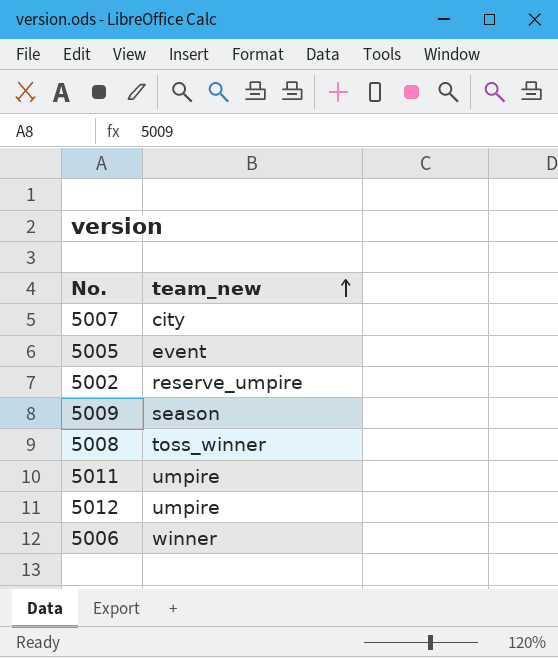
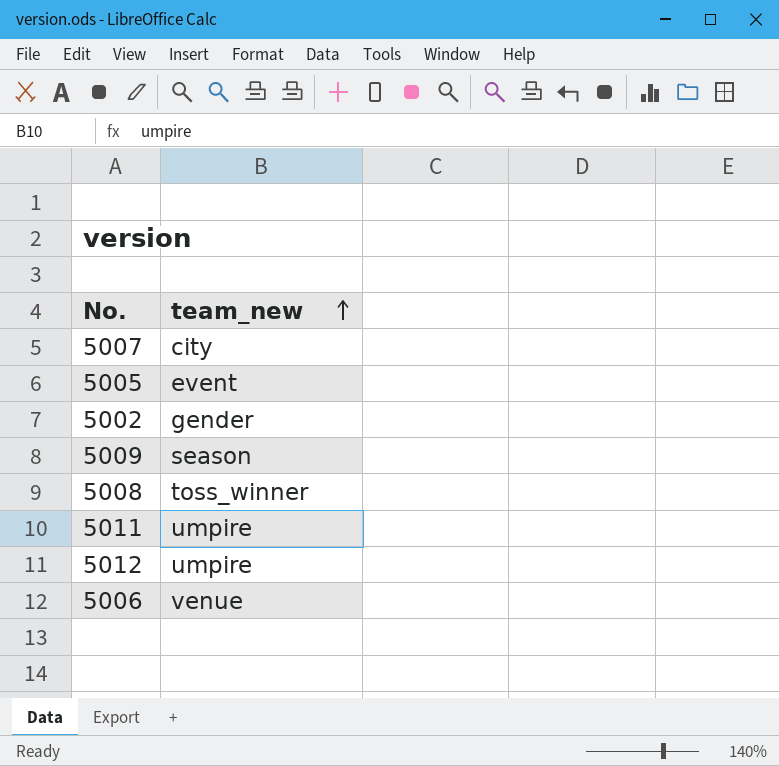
5002 | team_new: reserve_umpire -> gender
5006 | team_new: winner -> venue

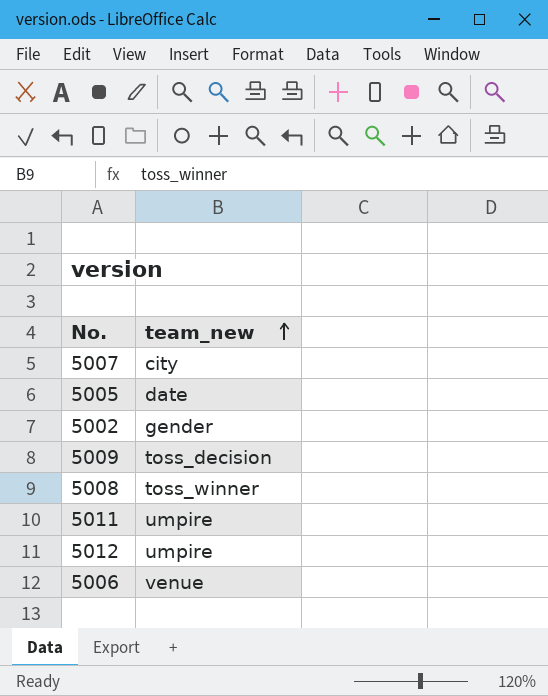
5005 | team_new: event -> date
5009 | team_new: season -> toss_decision

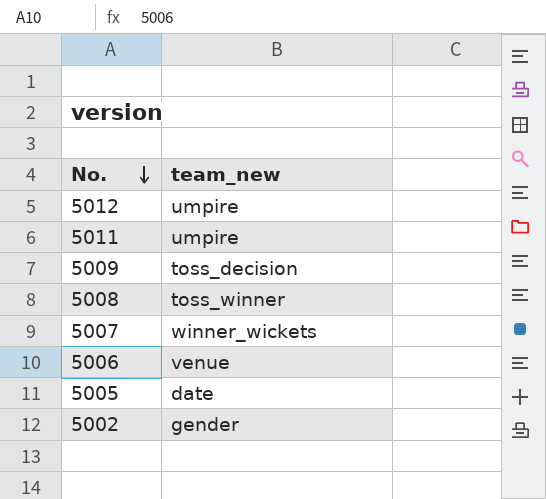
row order: team_new ascending -> No. descending
5007 | team_new: city -> winner_wickets

